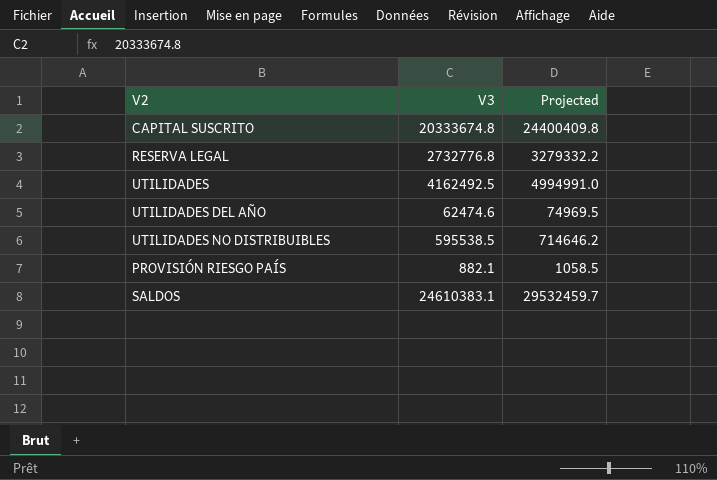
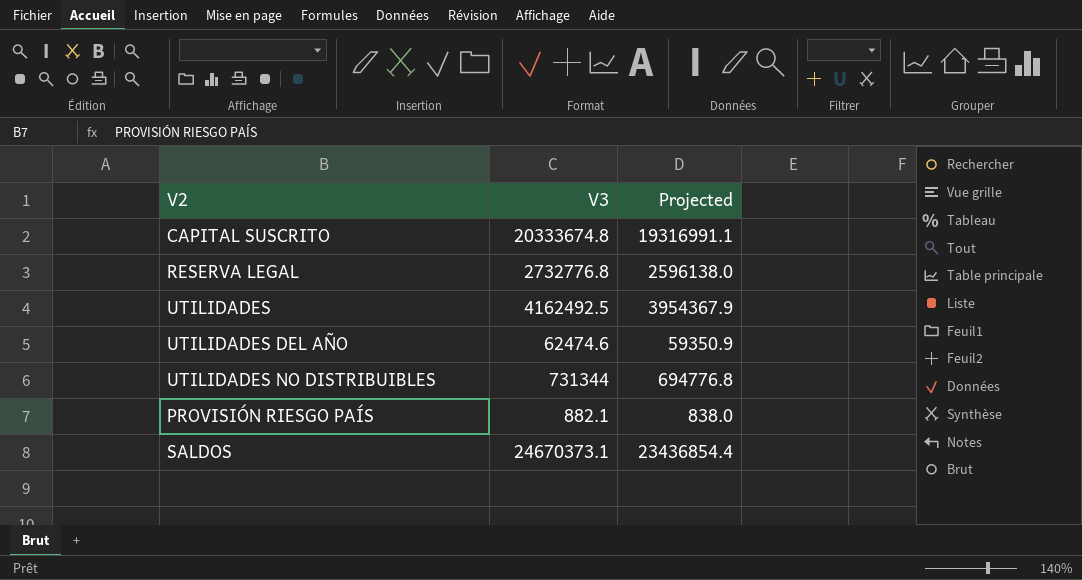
column Projected | formula: [V3] * 1.2 -> [V3] * 0.95
UTILIDADES NO DISTRIBUIBLES | V3: 595538.5 -> 731344
SALDOS | V3: 24610383.1 -> 24670373.1

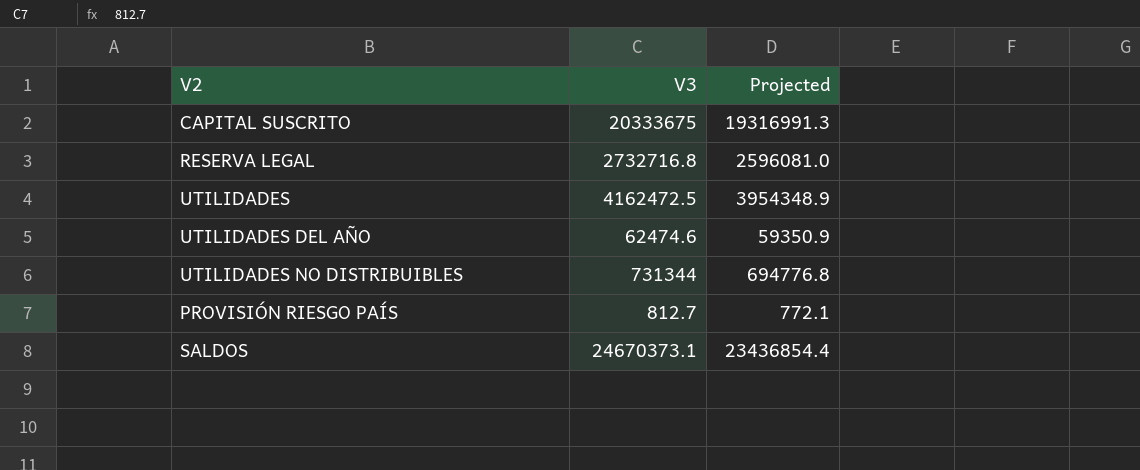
CAPITAL SUSCRITO | V3: 20333674.8 -> 20333675
CAPITAL SUSCRITO | Projected: 19316991.1 -> 19316991.3
RESERVA LEGAL | V3: 2732776.8 -> 2732716.8
RESERVA LEGAL | Projected: 2596138.0 -> 2596081.0
UTILIDADES | V3: 4162492.5 -> 4162472.5
UTILIDADES | Projected: 3954367.9 -> 3954348.9
PROVISIÓN RIESGO PAÍS | V3: 882.1 -> 812.7
PROVISIÓN RIESGO PAÍS | Projected: 838.0 -> 772.1

